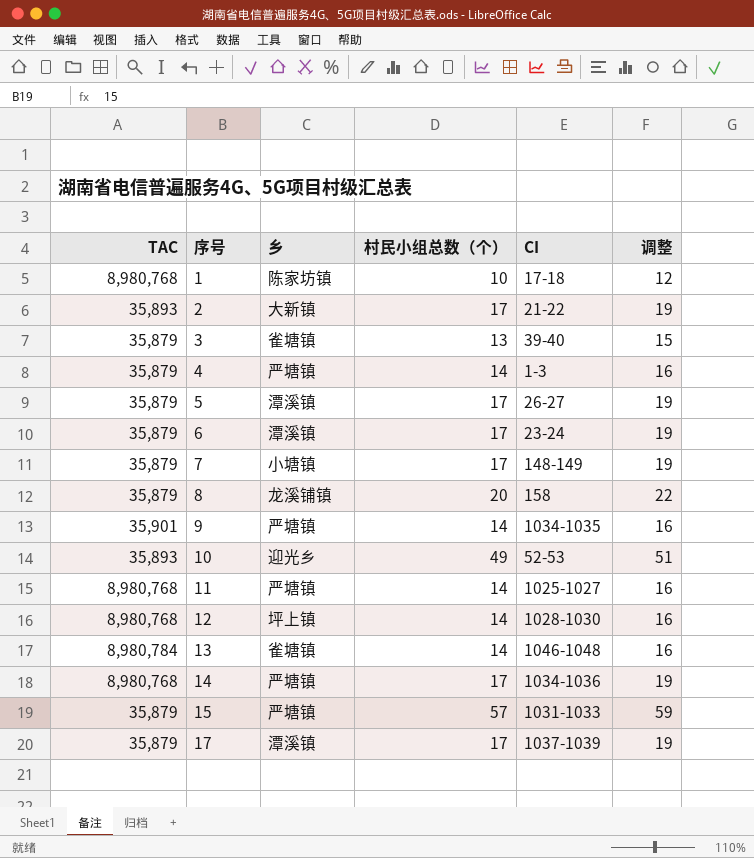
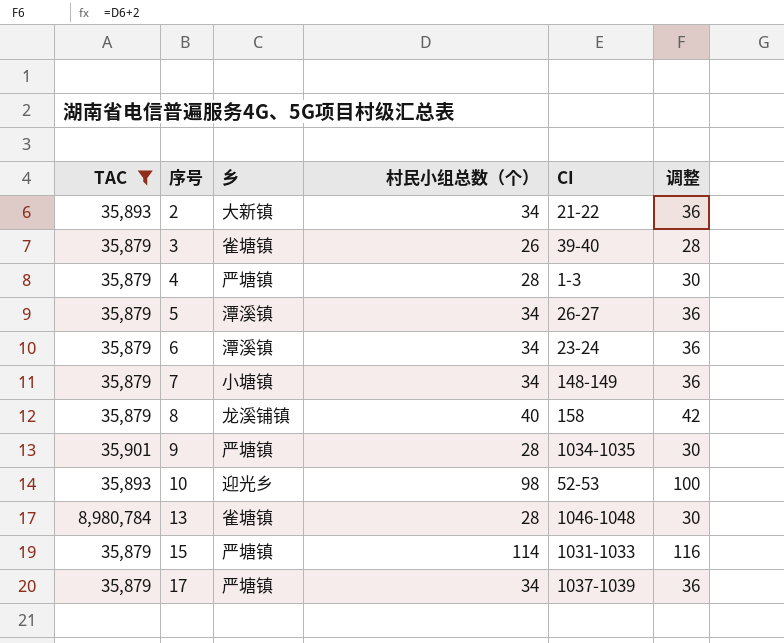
filter: none -> TAC != 8,980,768
2 | 村民小组总数（个）: 17 -> 34
2 | 调整: 19 -> 36
3 | 村民小组总数（个）: 13 -> 26
3 | 调整: 15 -> 28
4 | 村民小组总数（个）: 14 -> 28
4 | 调整: 16 -> 30
5 | 村民小组总数（个）: 17 -> 34
5 | 调整: 19 -> 36
6 | 村民小组总数（个）: 17 -> 34
6 | 调整: 19 -> 36
7 | 村民小组总数（个）: 17 -> 34
7 | 调整: 19 -> 36
8 | 村民小组总数（个）: 20 -> 40
8 | 调整: 22 -> 42
9 | 村民小组总数（个）: 14 -> 28
9 | 调整: 16 -> 30
10 | 村民小组总数（个）: 49 -> 98
10 | 调整: 51 -> 100
13 | 村民小组总数（个）: 14 -> 28
13 | 调整: 16 -> 30
15 | 村民小组总数（个）: 57 -> 114
15 | 调整: 59 -> 116
17 | 乡: 潭溪镇 -> 严塘镇
17 | 村民小组总数（个）: 17 -> 34
17 | 调整: 19 -> 36

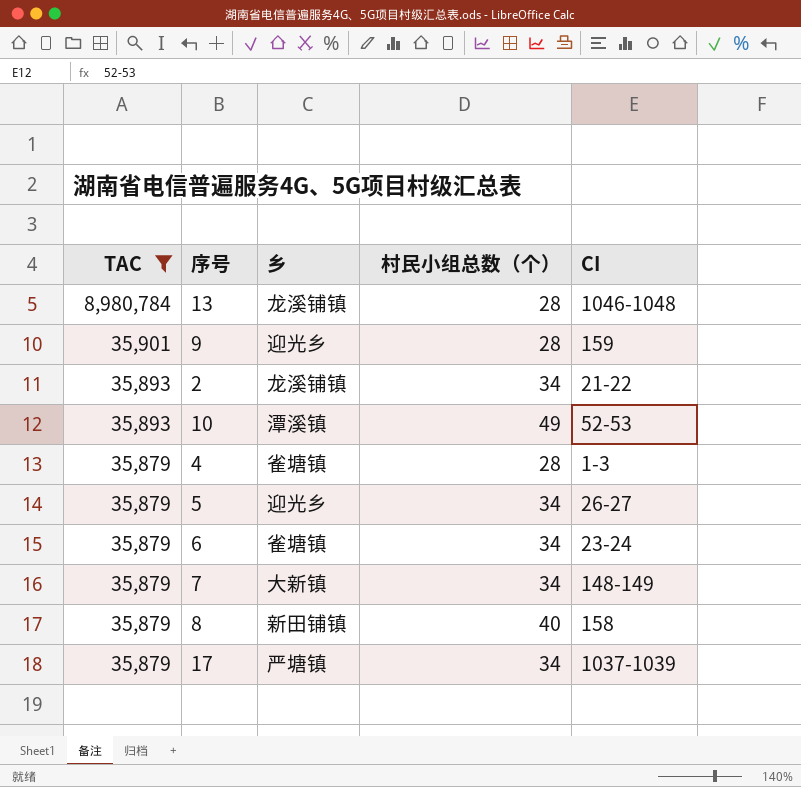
row order: 序号 ascending -> TAC descending
column 调整 | formula: [村民小组总数（个）] + 2 -> none
row 3: 35,879 | 雀塘镇 | 26 | 39-40 | 28 -> none
row 15: 35,879 | 严塘镇 | 114 | 1031-1033 | 116 -> none
13 | 乡: 雀塘镇 -> 龙溪铺镇
9 | 乡: 严塘镇 -> 迎光乡
9 | CI: 1034-1035 -> 159
2 | 乡: 大新镇 -> 龙溪铺镇
10 | 乡: 迎光乡 -> 潭溪镇
10 | 村民小组总数（个）: 98 -> 49
4 | 乡: 严塘镇 -> 雀塘镇
5 | 乡: 潭溪镇 -> 迎光乡
6 | 乡: 潭溪镇 -> 雀塘镇
7 | 乡: 小塘镇 -> 大新镇
8 | 乡: 龙溪铺镇 -> 新田铺镇

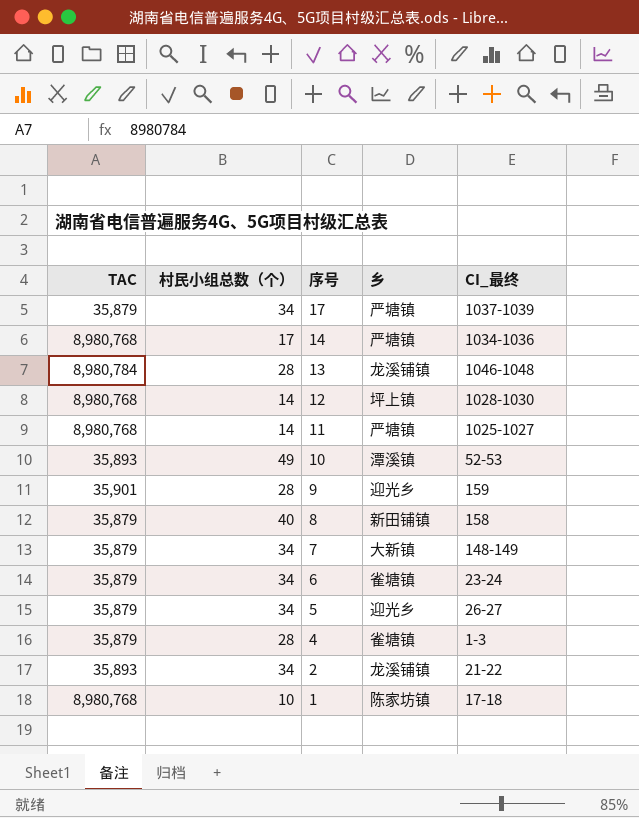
filter: TAC != 8,980,768 -> none
row order: TAC descending -> 序号 descending
column 村民小组总数（个） | position: 4 -> 2
column name: CI -> CI_最终

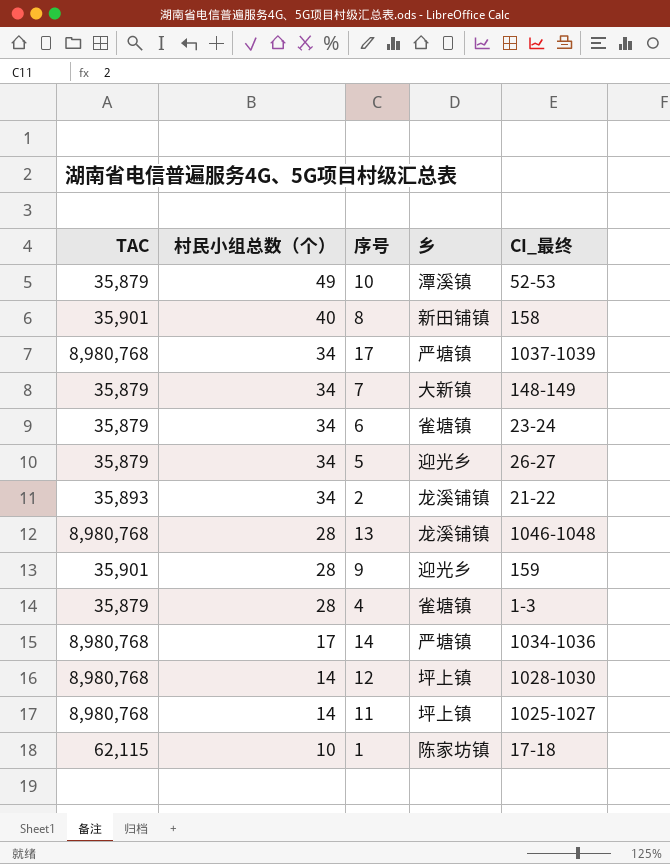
row order: 序号 descending -> 村民小组总数（个） descending
10 | TAC: 35,893 -> 35,879
8 | TAC: 35,879 -> 35,901
17 | TAC: 35,879 -> 8,980,768
13 | TAC: 8,980,784 -> 8,980,768
11 | 乡: 严塘镇 -> 坪上镇
1 | TAC: 8,980,768 -> 62,115

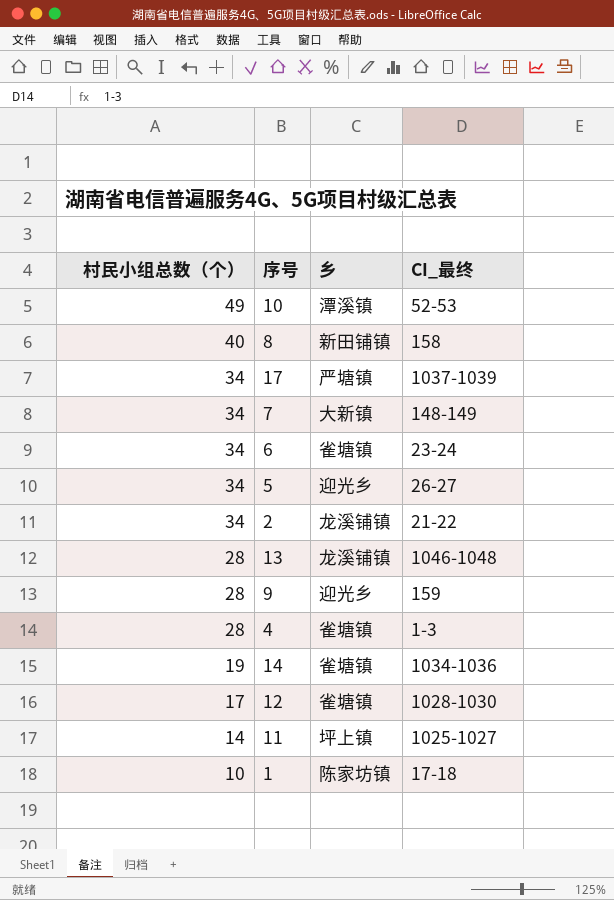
column TAC | position: 1 -> none
14 | 村民小组总数（个）: 17 -> 19
14 | 乡: 严塘镇 -> 雀塘镇
12 | 村民小组总数（个）: 14 -> 17
12 | 乡: 坪上镇 -> 雀塘镇

